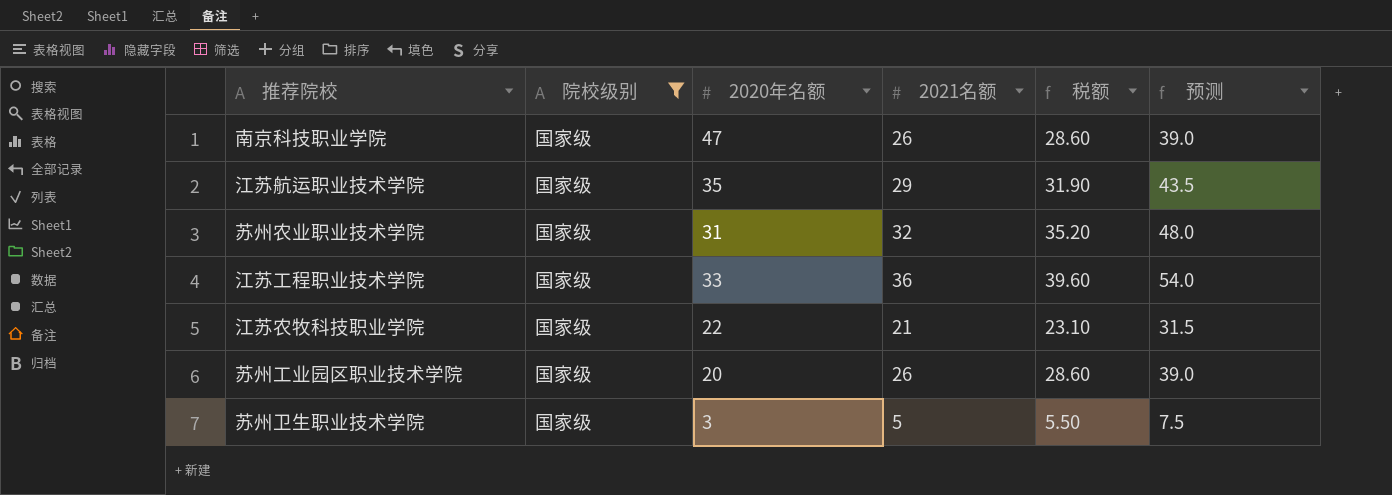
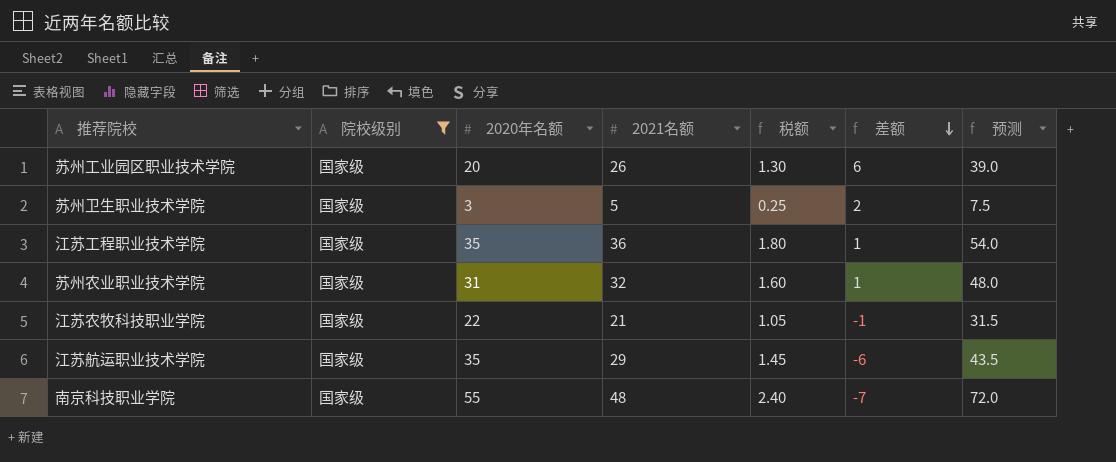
row order: none -> 差额 descending
column 税额 | formula: [2021名额] * 1.1 -> [2021名额] * 0.05
column 差额 | formula: none -> [2021名额] - [2020年名额]
江苏工程职业技术学院 | 2020年名额: 33 -> 35
南京科技职业学院 | 2020年名额: 47 -> 55
南京科技职业学院 | 2021名额: 26 -> 48
南京科技职业学院 | 预测: 39.0 -> 72.0

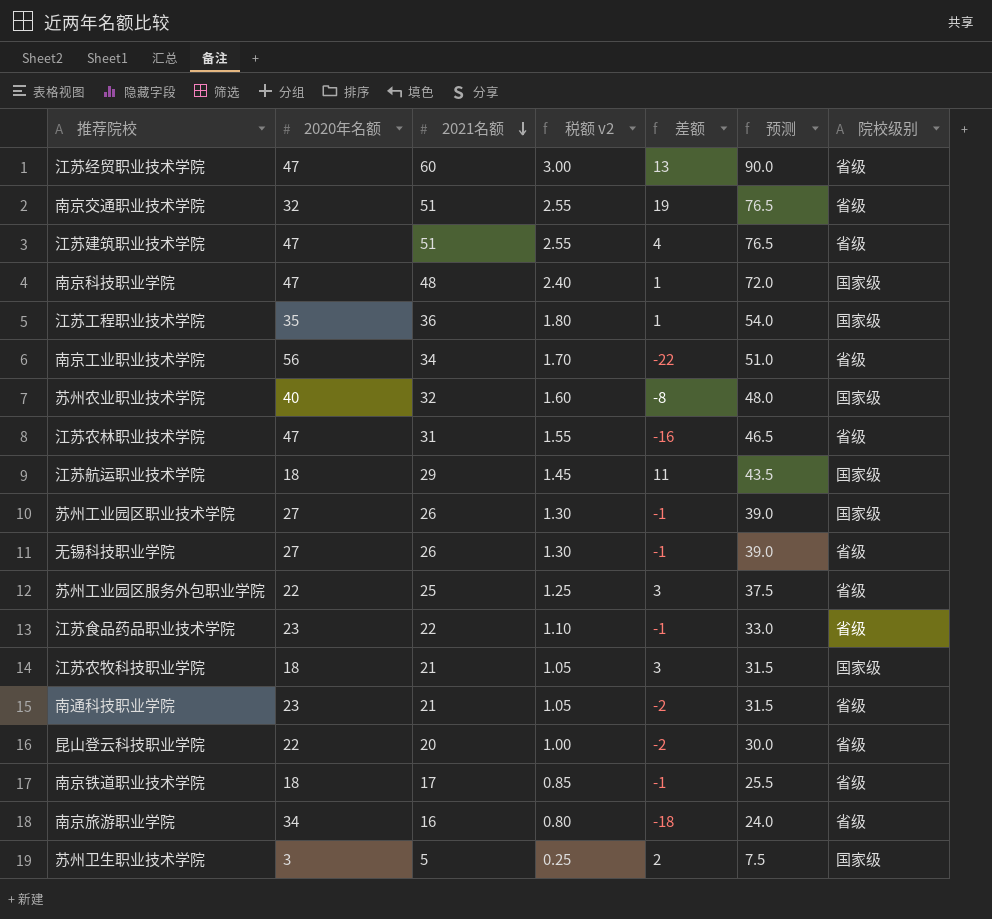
filter: 院校级别 = 国家级 -> none
row order: 差额 descending -> 2021名额 descending
column name: 税额 -> 税额 v2
column 院校级别 | position: 2 -> 7
南京科技职业学院 | 2020年名额: 55 -> 47
南京科技职业学院 | 差额: -7 -> 1
苏州农业职业技术学院 | 2020年名额: 31 -> 40
苏州农业职业技术学院 | 差额: 1 -> -8
江苏航运职业技术学院 | 2020年名额: 35 -> 18
江苏航运职业技术学院 | 差额: -6 -> 11
苏州工业园区职业技术学院 | 2020年名额: 20 -> 27
苏州工业园区职业技术学院 | 差额: 6 -> -1
江苏农牧科技职业学院 | 2020年名额: 22 -> 18
江苏农牧科技职业学院 | 差额: -1 -> 3

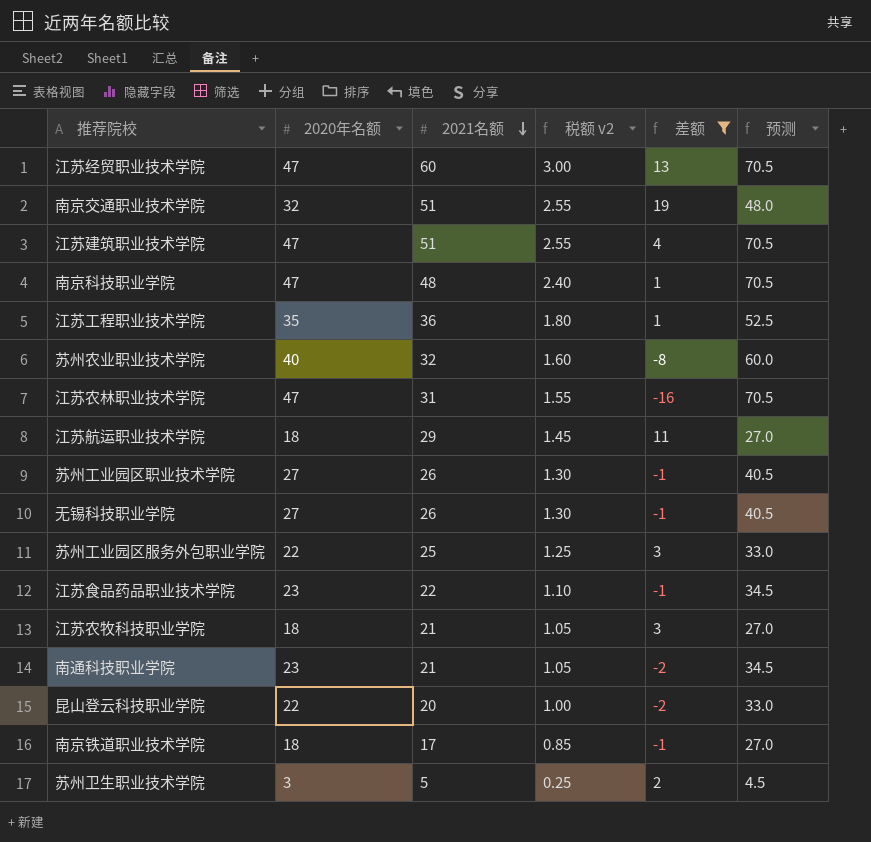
filter: none -> 差额 >= -16
column 院校级别 | position: 7 -> none
column 预测 | formula: [2021名额] * 1.5 -> [2020年名额] * 1.5

